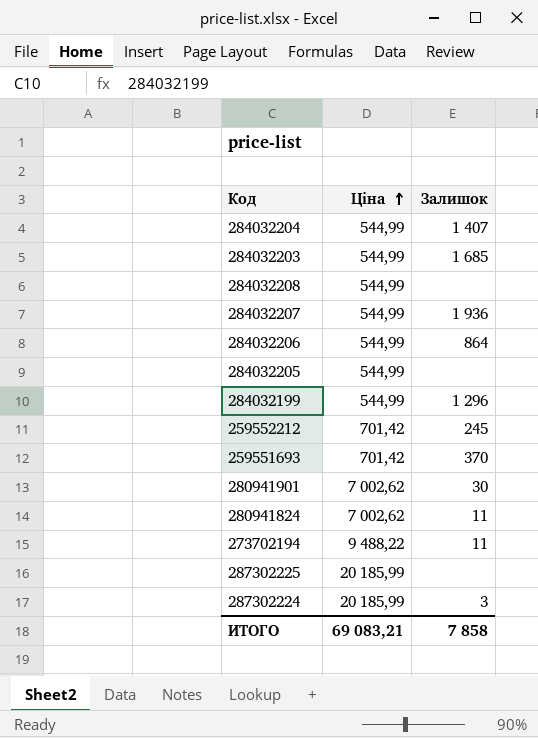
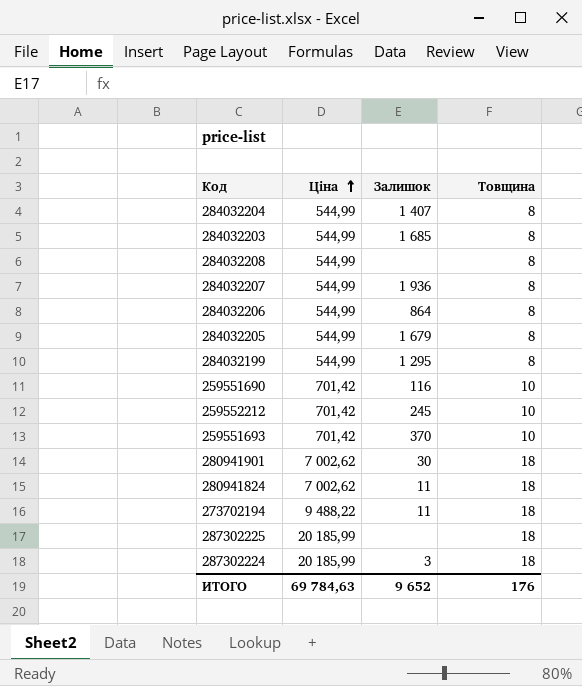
column Товщина | position: none -> 4
284032205 | Залишок: none -> 1 679
284032199 | Залишок: 1 296 -> 1 295
row 259551690: none -> 701,42 | 116 | 10
ИТОГО | Ціна: 69 083,21 -> 69 784,63
ИТОГО | Залишок: 7 858 -> 9 652

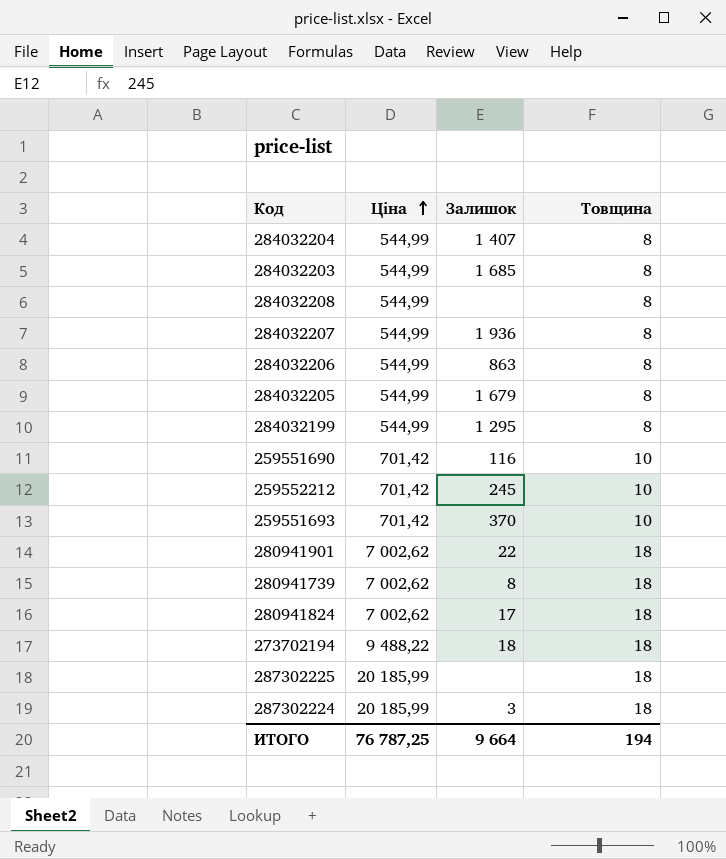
284032206 | Залишок: 864 -> 863
280941901 | Залишок: 30 -> 22
row 280941739: none -> 7 002,62 | 8 | 18
280941824 | Залишок: 11 -> 17
273702194 | Залишок: 11 -> 18
ИТОГО | Ціна: 69 784,63 -> 76 787,25
ИТОГО | Залишок: 9 652 -> 9 664
ИТОГО | Товщина: 176 -> 194

